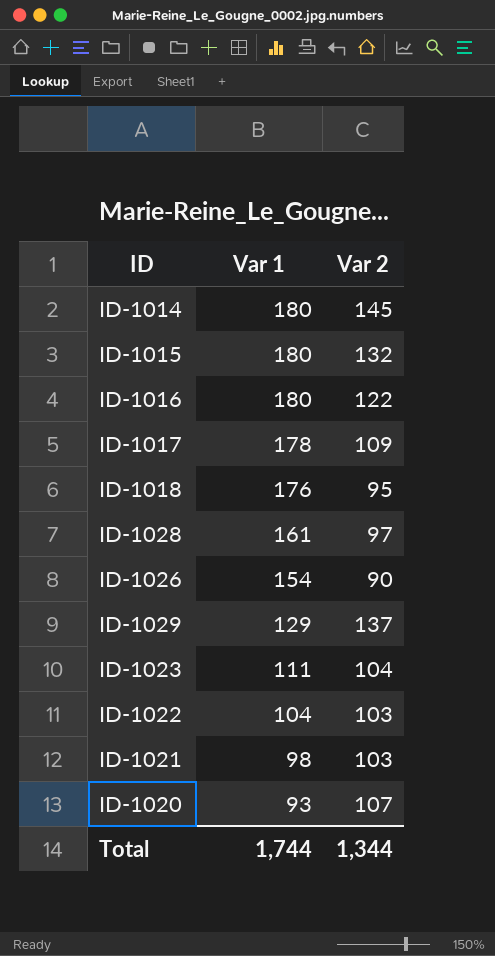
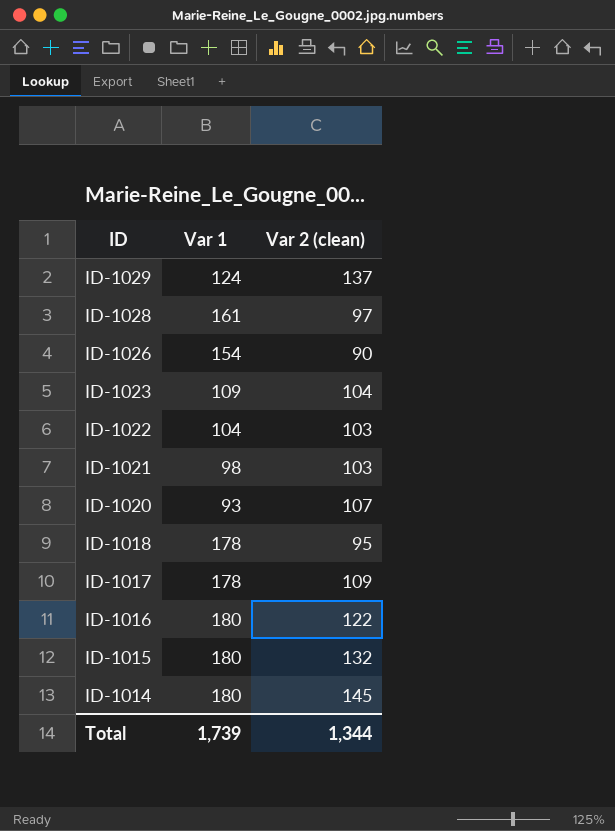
row order: Var 1 descending -> ID descending
column name: Var 2 -> Var 2 (clean)
ID-1029 | Var 1: 129 -> 124
ID-1023 | Var 1: 111 -> 109
ID-1018 | Var 1: 176 -> 178
Total | Var 1: 1,744 -> 1,739

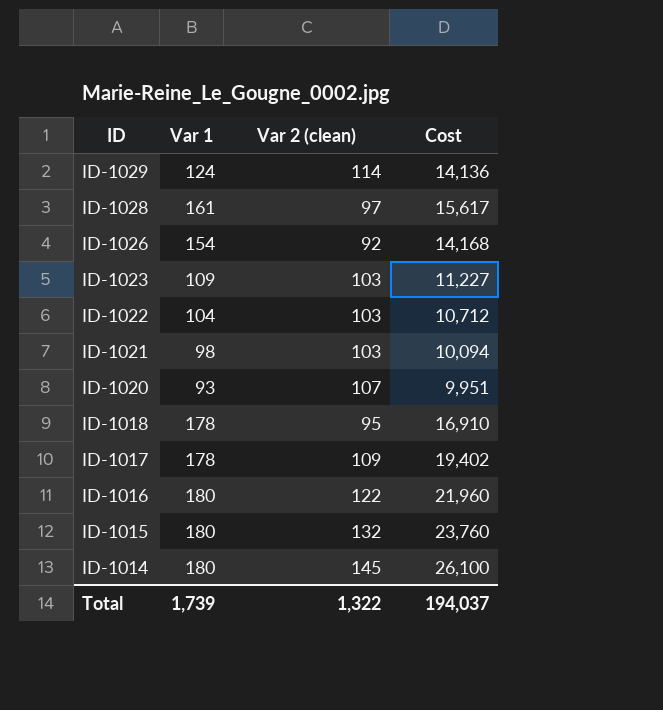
column Cost | formula: none -> [Var 1] * [Var 2 (clean)]
ID-1029 | Var 2 (clean): 137 -> 114
ID-1026 | Var 2 (clean): 90 -> 92
ID-1023 | Var 2 (clean): 104 -> 103
Total | Var 2 (clean): 1,344 -> 1,322

